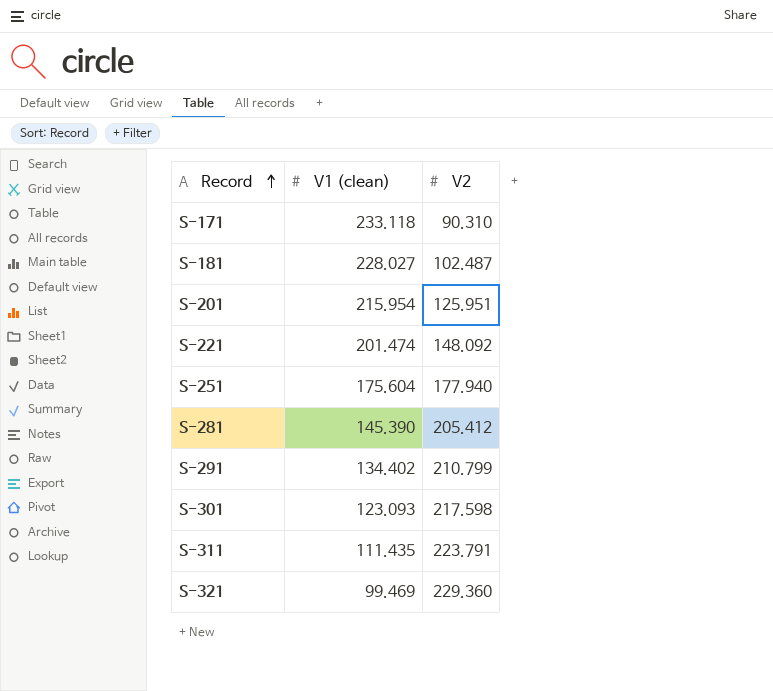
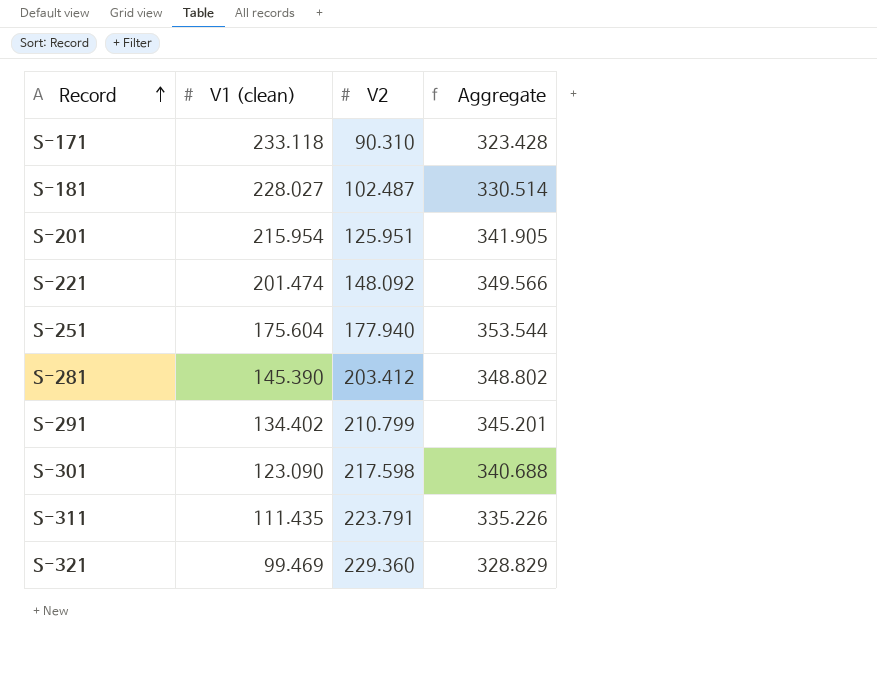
column Aggregate | formula: none -> [V1 (clean)] + [V2]
S-281 | V2: 205.412 -> 203.412
S-301 | V1 (clean): 123.093 -> 123.090

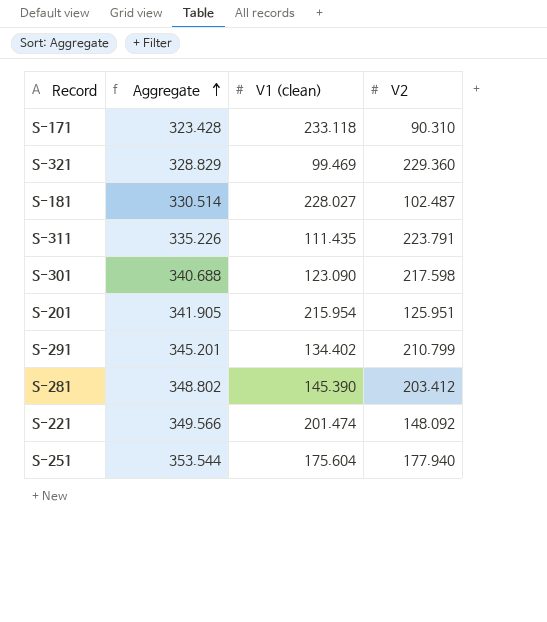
row order: Record ascending -> Aggregate ascending
column Aggregate | position: 4 -> 2

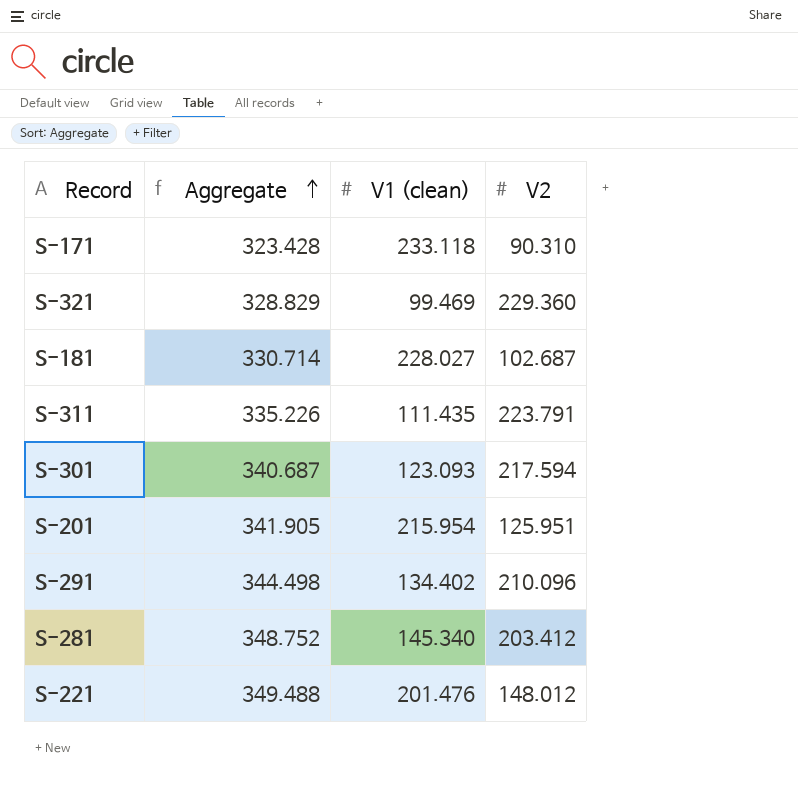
row S-251: 353.544 | 175.604 | 177.940 -> none
S-181 | Aggregate: 330.514 -> 330.714
S-181 | V2: 102.487 -> 102.687
S-301 | Aggregate: 340.688 -> 340.687
S-301 | V1 (clean): 123.090 -> 123.093
S-301 | V2: 217.598 -> 217.594
S-291 | Aggregate: 345.201 -> 344.498
S-291 | V2: 210.799 -> 210.096
S-281 | Aggregate: 348.802 -> 348.752
S-281 | V1 (clean): 145.390 -> 145.340
S-221 | Aggregate: 349.566 -> 349.488
S-221 | V1 (clean): 201.474 -> 201.476
S-221 | V2: 148.092 -> 148.012

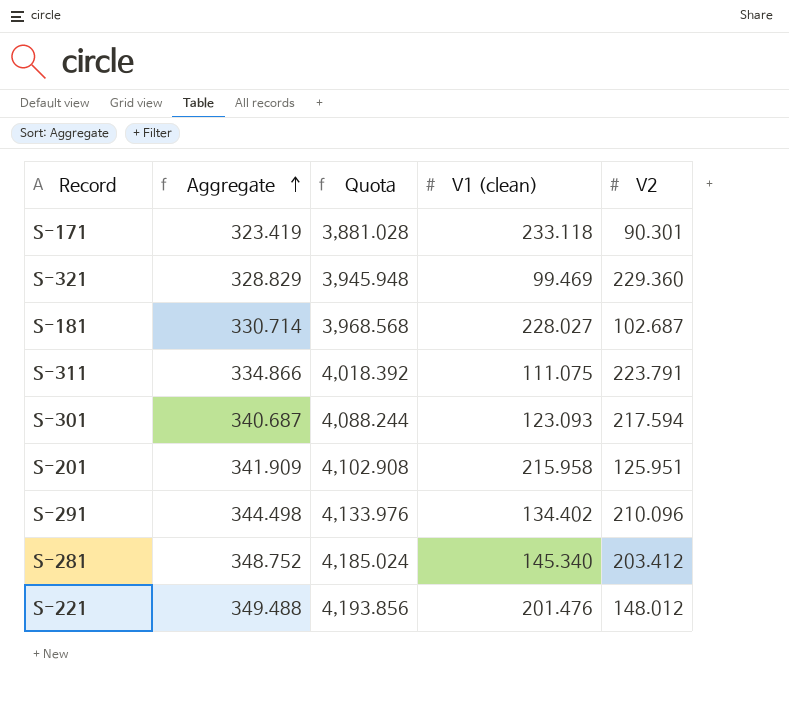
column Quota | formula: none -> [Aggregate] * 12
S-171 | Aggregate: 323.428 -> 323.419
S-171 | V2: 90.310 -> 90.301
S-311 | Aggregate: 335.226 -> 334.866
S-311 | V1 (clean): 111.435 -> 111.075
S-201 | Aggregate: 341.905 -> 341.909
S-201 | V1 (clean): 215.954 -> 215.958

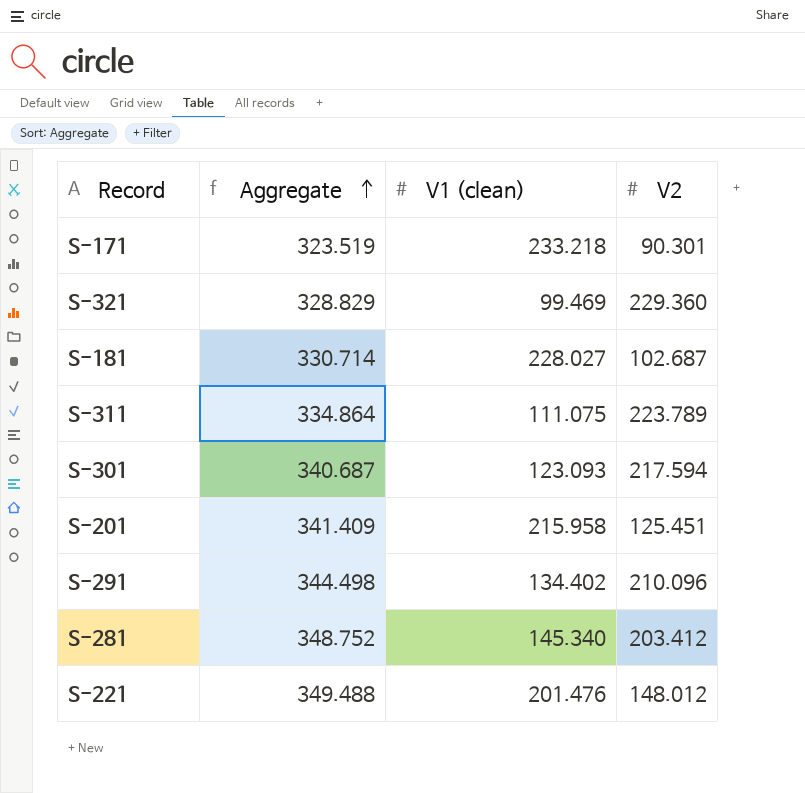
column Quota | formula: [Aggregate] * 12 -> none
S-171 | Aggregate: 323.419 -> 323.519
S-171 | V1 (clean): 233.118 -> 233.218
S-311 | Aggregate: 334.866 -> 334.864
S-311 | V2: 223.791 -> 223.789
S-201 | Aggregate: 341.909 -> 341.409
S-201 | V2: 125.951 -> 125.451

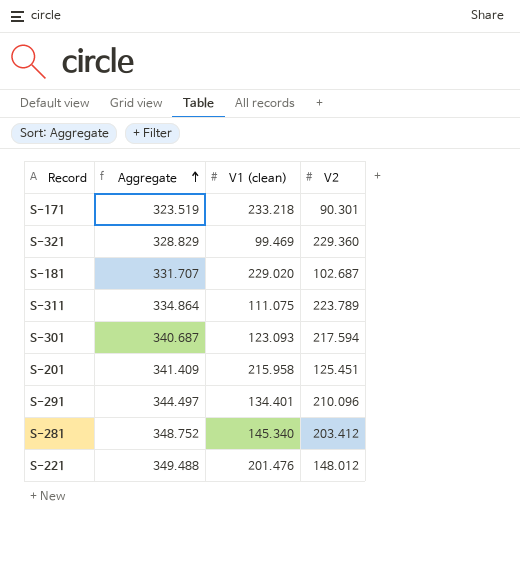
S-181 | Aggregate: 330.714 -> 331.707
S-181 | V1 (clean): 228.027 -> 229.020
S-291 | Aggregate: 344.498 -> 344.497
S-291 | V1 (clean): 134.402 -> 134.401

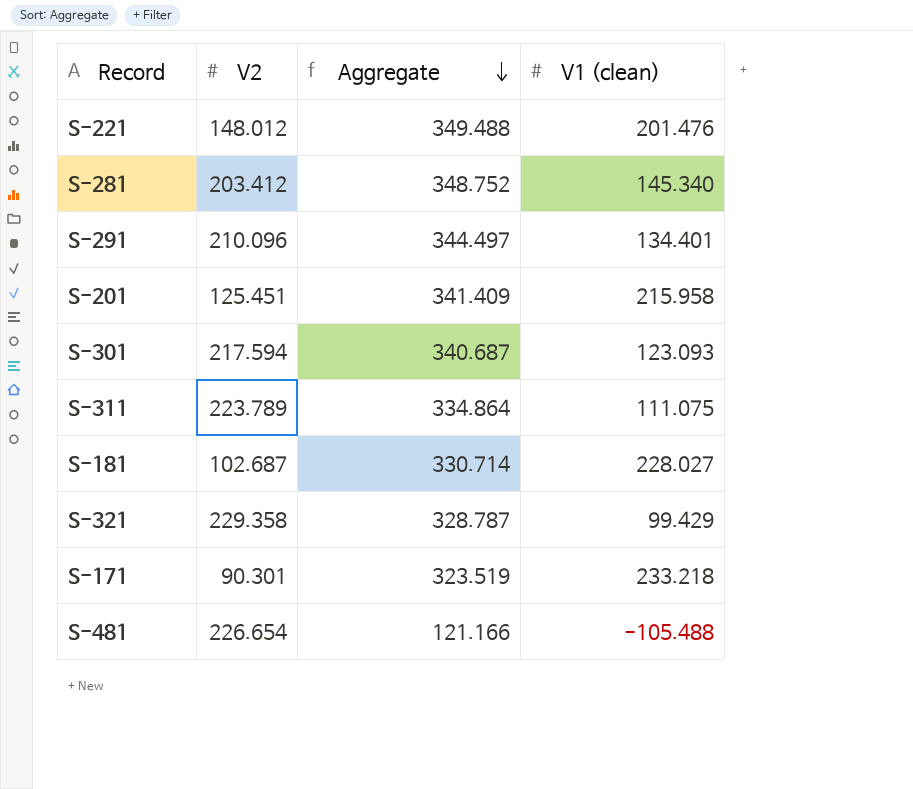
row order: Aggregate ascending -> Aggregate descending
column V2 | position: 4 -> 2
S-181 | Aggregate: 331.707 -> 330.714
S-181 | V1 (clean): 229.020 -> 228.027
S-321 | V2: 229.360 -> 229.358
S-321 | Aggregate: 328.829 -> 328.787
S-321 | V1 (clean): 99.469 -> 99.429
row S-481: none -> 226.654 | 121.166 | -105.488

